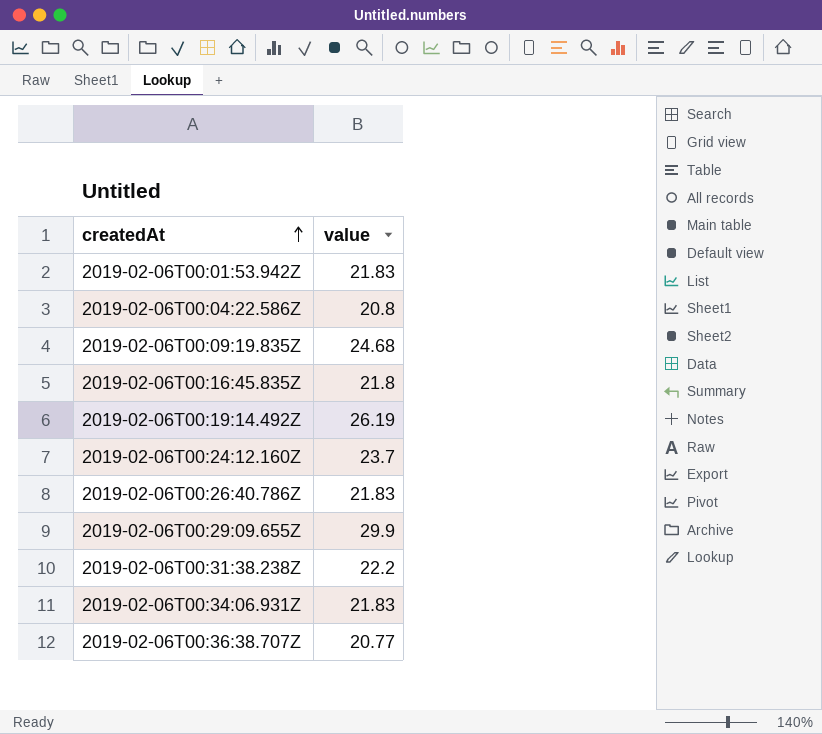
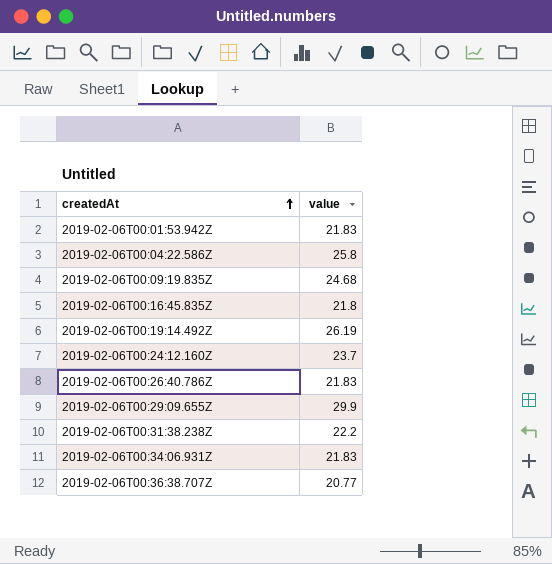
2019-02-06T00:04:22.586Z | value: 20.8 -> 25.8

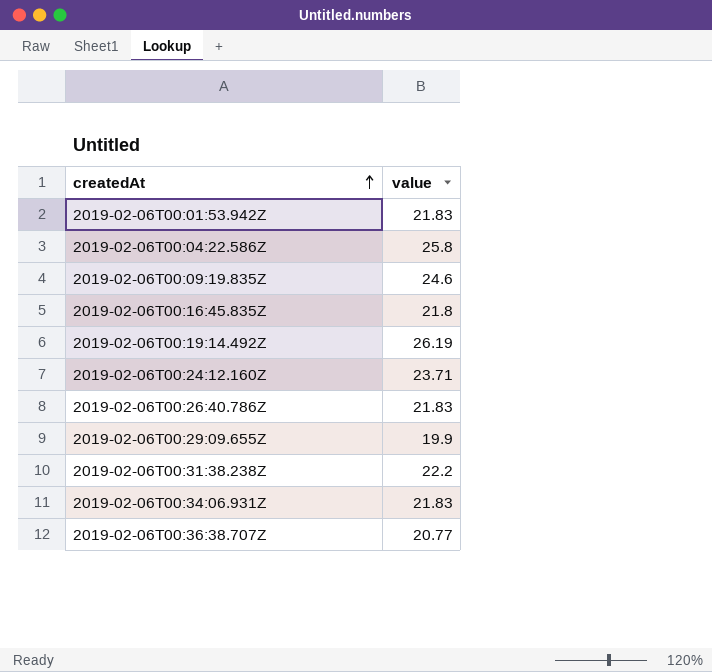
2019-02-06T00:09:19.835Z | value: 24.68 -> 24.6
2019-02-06T00:24:12.160Z | value: 23.7 -> 23.71
2019-02-06T00:29:09.655Z | value: 29.9 -> 19.9

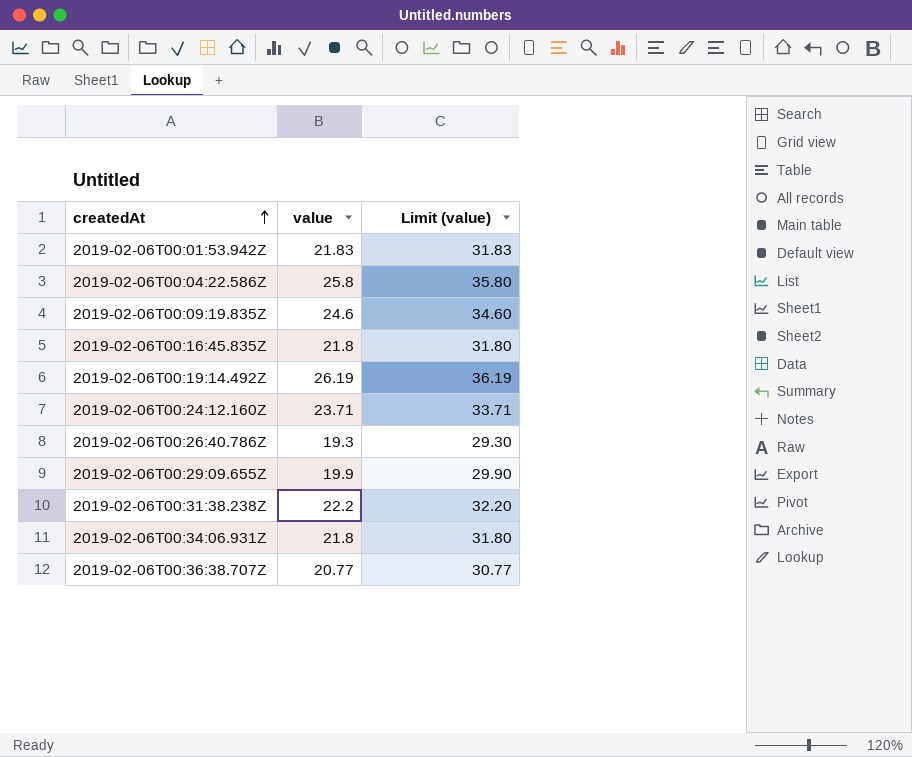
column Limit (value) | formula: none -> [value] + 10
2019-02-06T00:26:40.786Z | value: 21.83 -> 19.3
2019-02-06T00:34:06.931Z | value: 21.83 -> 21.8

